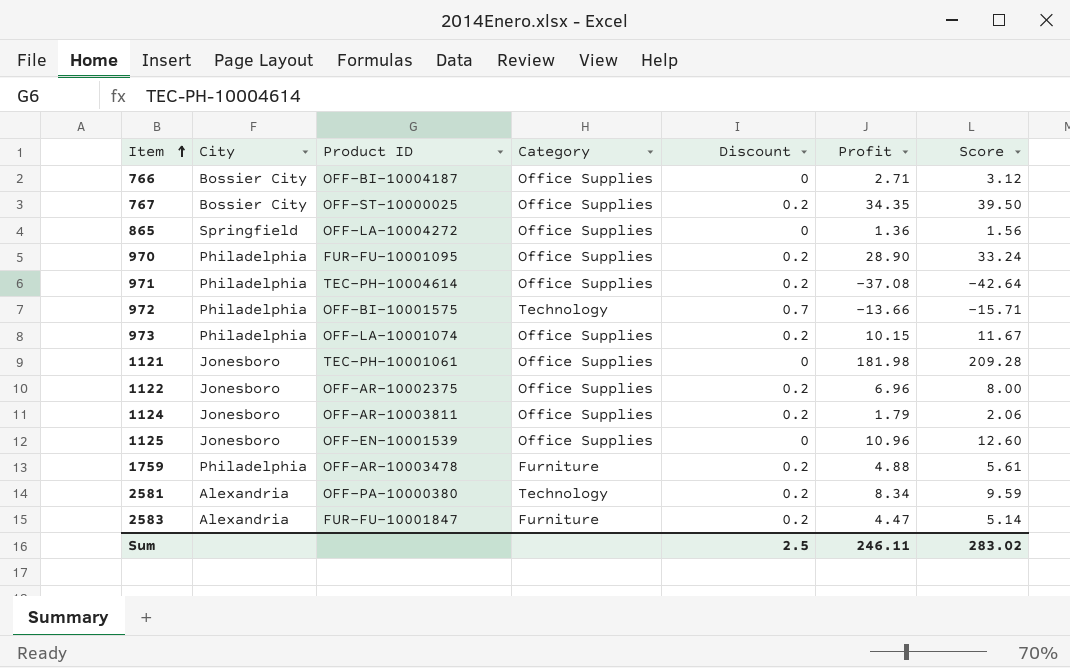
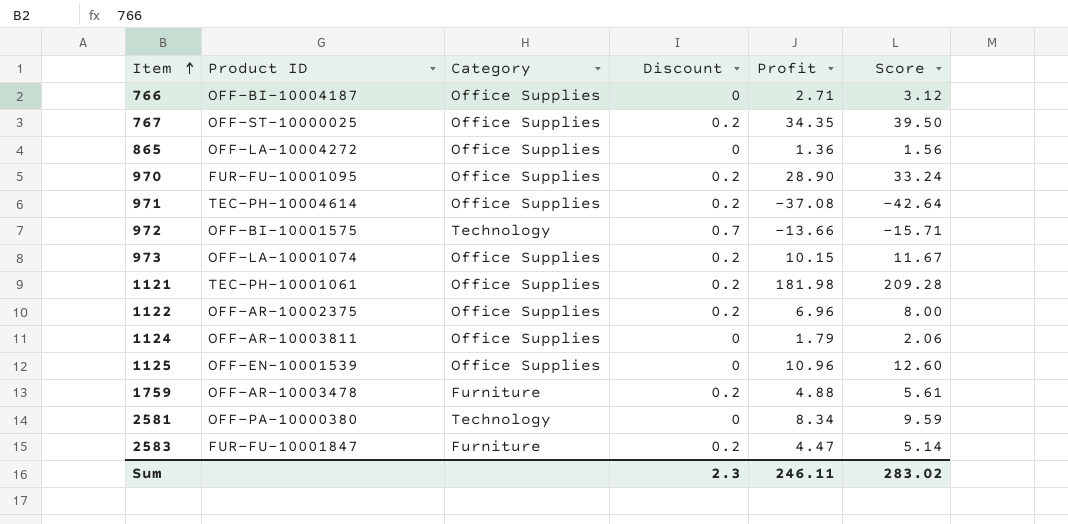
column City | position: 2 -> none
1121 | Discount: 0 -> 0.2
1124 | Discount: 0.2 -> 0
2581 | Discount: 0.2 -> 0
Sum | Discount: 2.5 -> 2.3

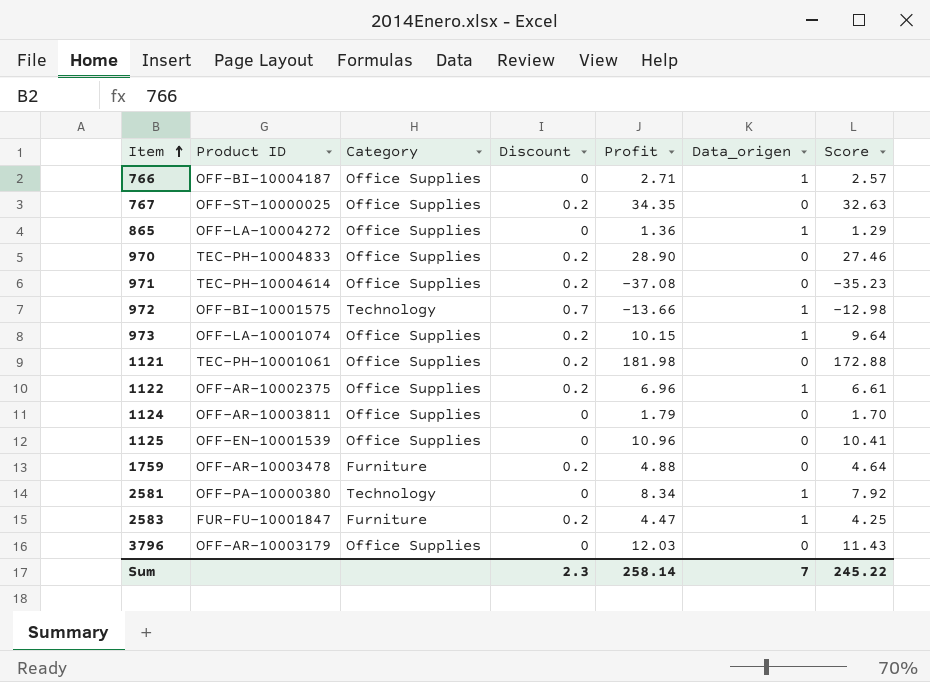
column Data_origen | position: none -> 6
column Score | formula: [Profit] * 1.15 -> [Profit] * 0.95
970 | Product ID: FUR-FU-10001095 -> TEC-PH-10004833
row 3796: none -> OFF-AR-10003179 | Office Supplies | 0 | 12.03 | 0 | 11.43
Sum | Profit: 246.11 -> 258.14
Sum | Score: 283.02 -> 245.22

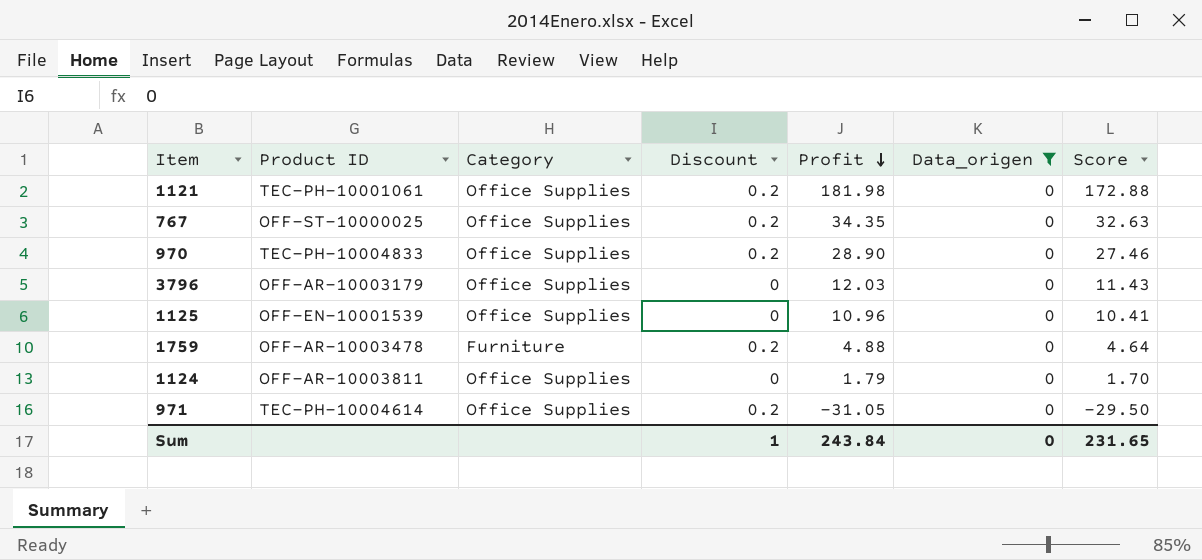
filter: none -> Data_origen = 0
row order: Item ascending -> Profit descending
971 | Profit: -37.08 -> -31.05
971 | Score: -35.23 -> -29.50
Sum | Discount: 2.3 -> 1
Sum | Profit: 258.14 -> 243.84
Sum | Data_origen: 7 -> 0
Sum | Score: 245.22 -> 231.65

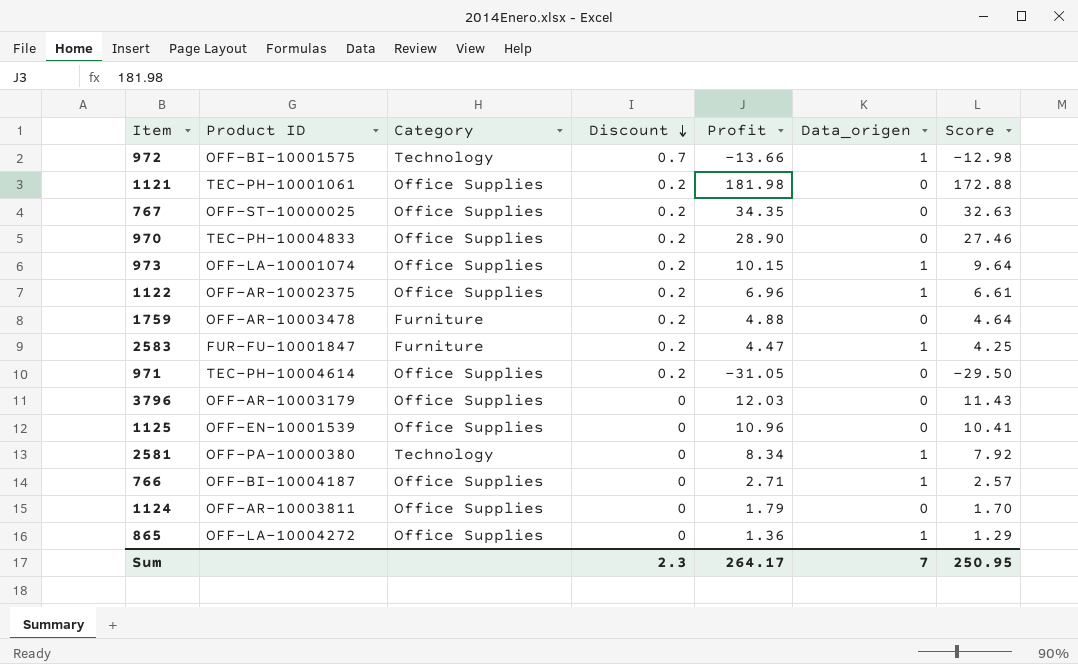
filter: Data_origen = 0 -> none
row order: Profit descending -> Discount descending
Sum | Discount: 1 -> 2.3
Sum | Profit: 243.84 -> 264.17
Sum | Data_origen: 0 -> 7
Sum | Score: 231.65 -> 250.95

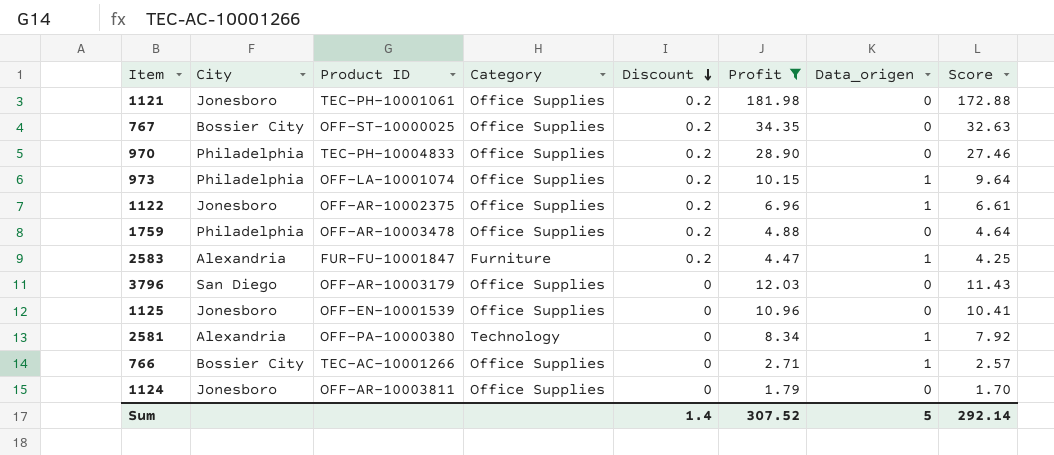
filter: none -> Profit >= 1.79
column City | position: none -> 2
1759 | Category: Furniture -> Office Supplies
766 | Product ID: OFF-BI-10004187 -> TEC-AC-10001266
Sum | Discount: 2.3 -> 1.4
Sum | Profit: 264.17 -> 307.52
Sum | Data_origen: 7 -> 5
Sum | Score: 250.95 -> 292.14

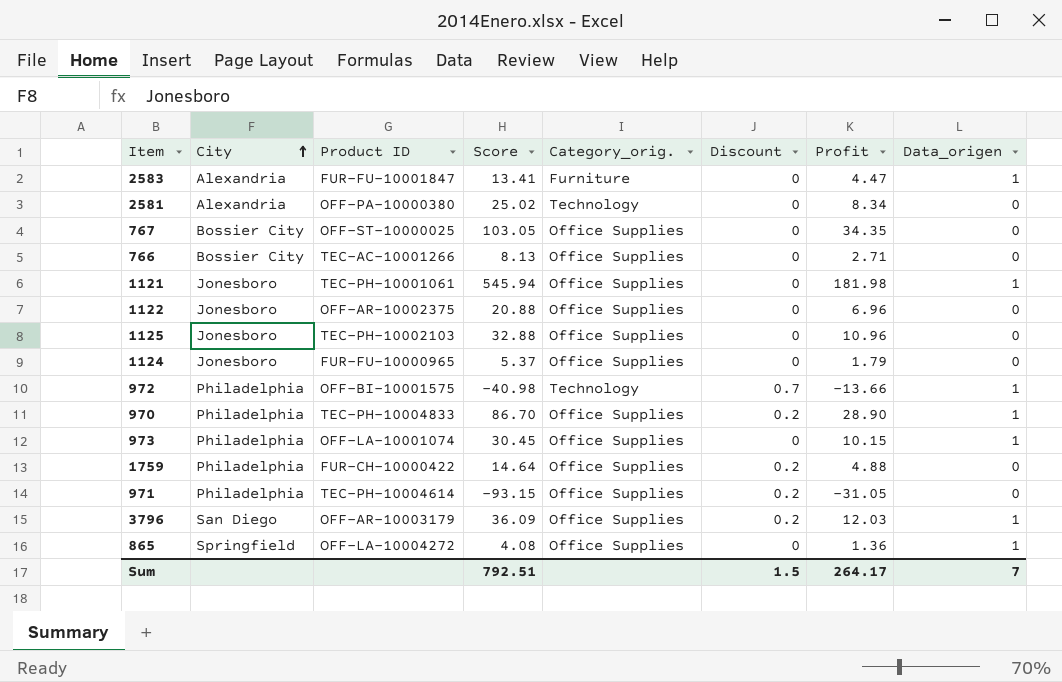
filter: Profit >= 1.79 -> none
row order: Discount descending -> City ascending
column Score | formula: [Profit] * 0.95 -> [Profit] * 3
column Score | position: 8 -> 4
column name: Category -> Category_orig.
2583 | Discount: 0.2 -> 0
2581 | Data_origen: 1 -> 0
767 | Discount: 0.2 -> 0
766 | Data_origen: 1 -> 0
1121 | Discount: 0.2 -> 0
1121 | Data_origen: 0 -> 1
1122 | Discount: 0.2 -> 0
1122 | Data_origen: 1 -> 0
1125 | Product ID: OFF-EN-10001539 -> TEC-PH-10002103
1124 | Product ID: OFF-AR-10003811 -> FUR-FU-10000965
970 | Data_origen: 0 -> 1
973 | Discount: 0.2 -> 0
1759 | Product ID: OFF-AR-10003478 -> FUR-CH-10000422
3796 | Discount: 0 -> 0.2
3796 | Data_origen: 0 -> 1
Sum | Score: 292.14 -> 792.51
Sum | Discount: 1.4 -> 1.5
Sum | Profit: 307.52 -> 264.17
Sum | Data_origen: 5 -> 7

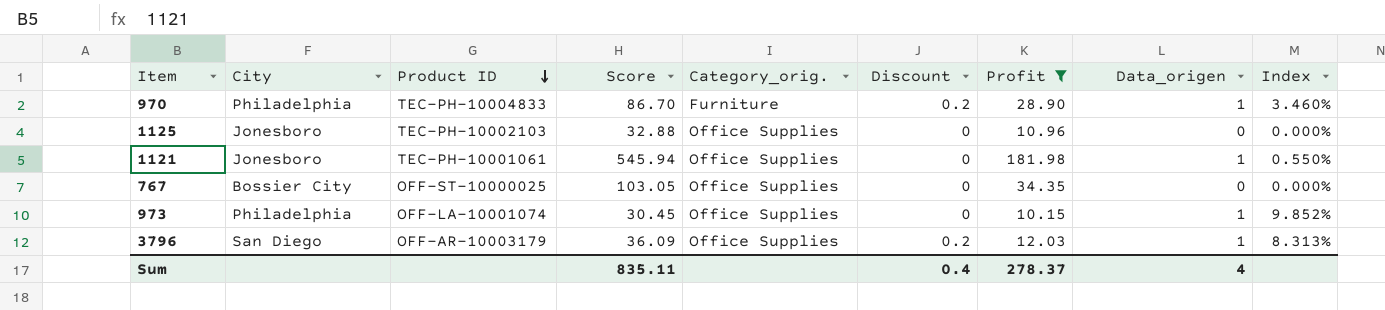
filter: none -> Profit >= 10.15
row order: City ascending -> Product ID descending
column Index | formula: none -> [Data_origen] / [Profit]
970 | Category_orig.: Office Supplies -> Furniture
Sum | Score: 792.51 -> 835.11
Sum | Discount: 1.5 -> 0.4
Sum | Profit: 264.17 -> 278.37
Sum | Data_origen: 7 -> 4

